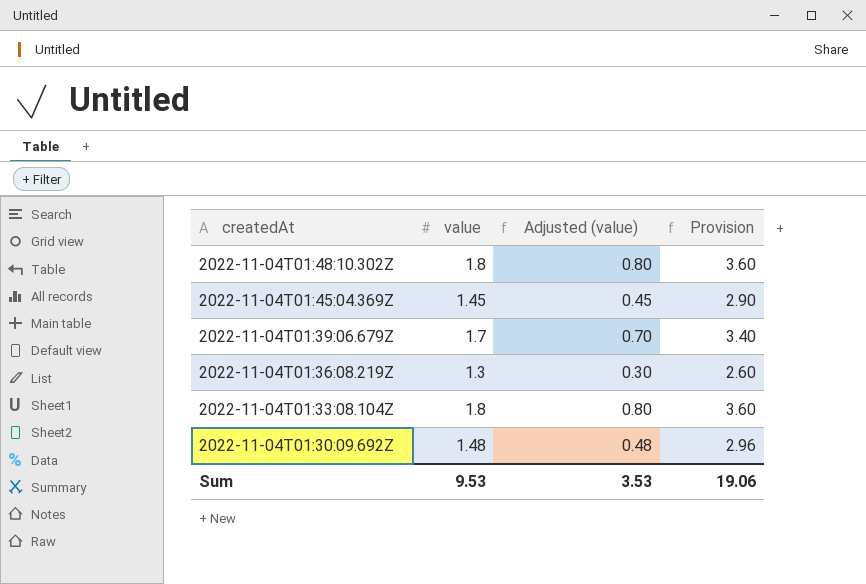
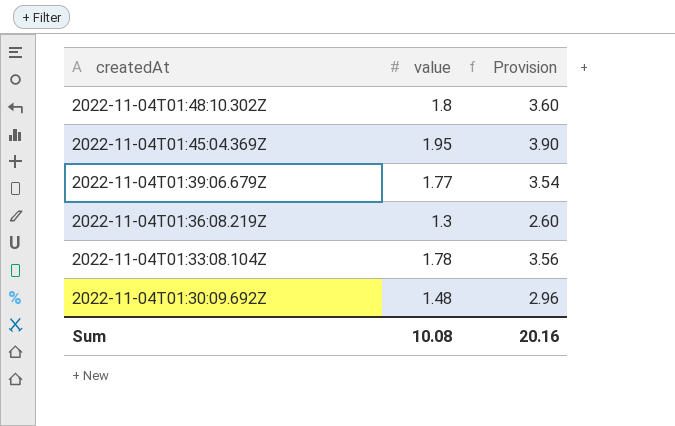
column Adjusted (value) | formula: [value] - 1 -> none
2022-11-04T01:45:04.369Z | value: 1.45 -> 1.95
2022-11-04T01:45:04.369Z | Provision: 2.90 -> 3.90
2022-11-04T01:39:06.679Z | value: 1.7 -> 1.77
2022-11-04T01:39:06.679Z | Provision: 3.40 -> 3.54
2022-11-04T01:33:08.104Z | value: 1.8 -> 1.78
2022-11-04T01:33:08.104Z | Provision: 3.60 -> 3.56
Sum | value: 9.53 -> 10.08
Sum | Provision: 19.06 -> 20.16

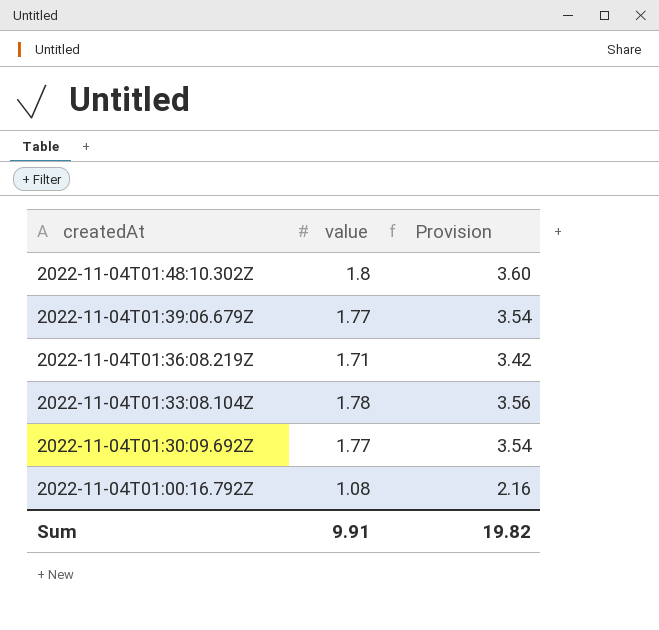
row 2022-11-04T01:45:04.369Z: 1.95 | 3.90 -> none
2022-11-04T01:36:08.219Z | value: 1.3 -> 1.71
2022-11-04T01:36:08.219Z | Provision: 2.60 -> 3.42
2022-11-04T01:30:09.692Z | value: 1.48 -> 1.77
2022-11-04T01:30:09.692Z | Provision: 2.96 -> 3.54
row 2022-11-04T01:00:16.792Z: none -> 1.08 | 2.16
Sum | value: 10.08 -> 9.91
Sum | Provision: 20.16 -> 19.82

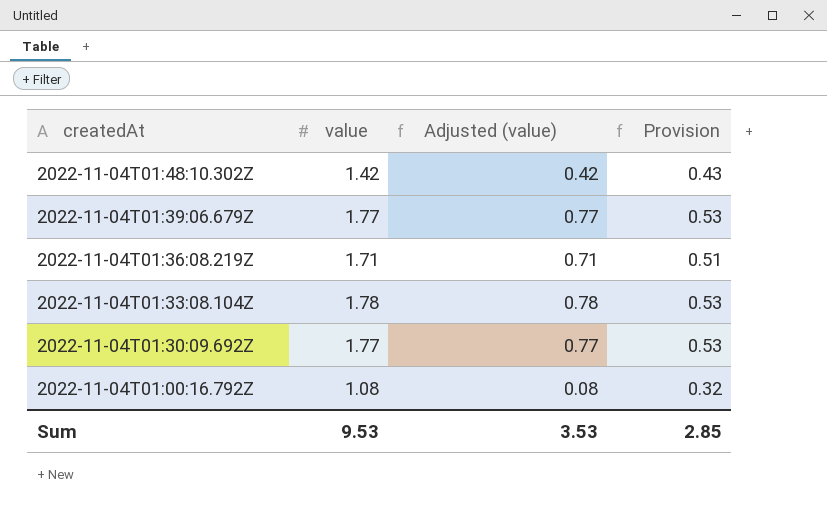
column Adjusted (value) | formula: none -> [value] - 1
column Provision | formula: [value] * 2 -> [value] * 0.3
2022-11-04T01:48:10.302Z | value: 1.8 -> 1.42
Sum | value: 9.91 -> 9.53
Sum | Provision: 19.82 -> 2.85

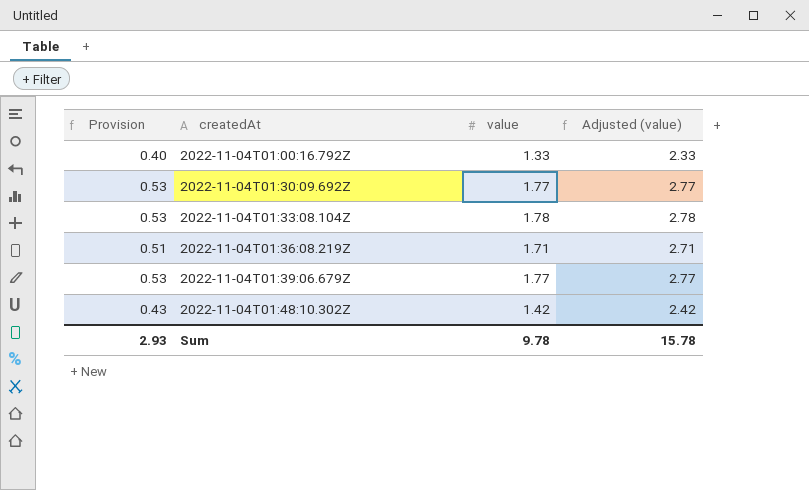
row order: createdAt descending -> createdAt ascending
column Provision | position: 4 -> 1
column Adjusted (value) | formula: [value] - 1 -> [value] + 1
2022-11-04T01:00:16.792Z | Provision: 0.32 -> 0.40
2022-11-04T01:00:16.792Z | value: 1.08 -> 1.33
Sum | Provision: 2.85 -> 2.93
Sum | value: 9.53 -> 9.78
Sum | Adjusted (value): 3.53 -> 15.78

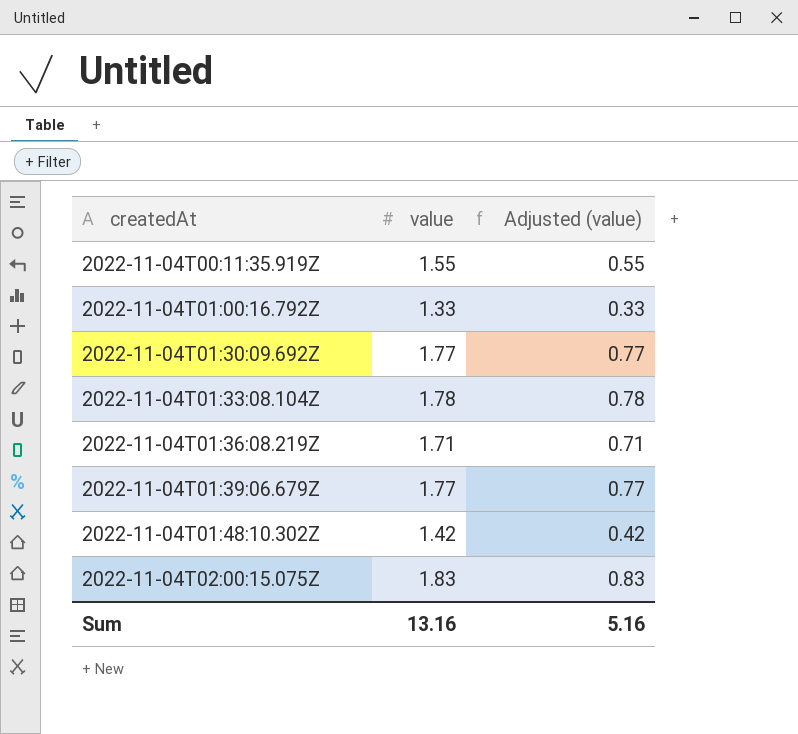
column Provision | formula: [value] * 0.3 -> none
column Adjusted (value) | formula: [value] + 1 -> [value] - 1
row 2022-11-04T00:11:35.919Z: none -> 1.55 | 0.55
row 2022-11-04T02:00:15.075Z: none -> 1.83 | 0.83
Sum | value: 9.78 -> 13.16
Sum | Adjusted (value): 15.78 -> 5.16

